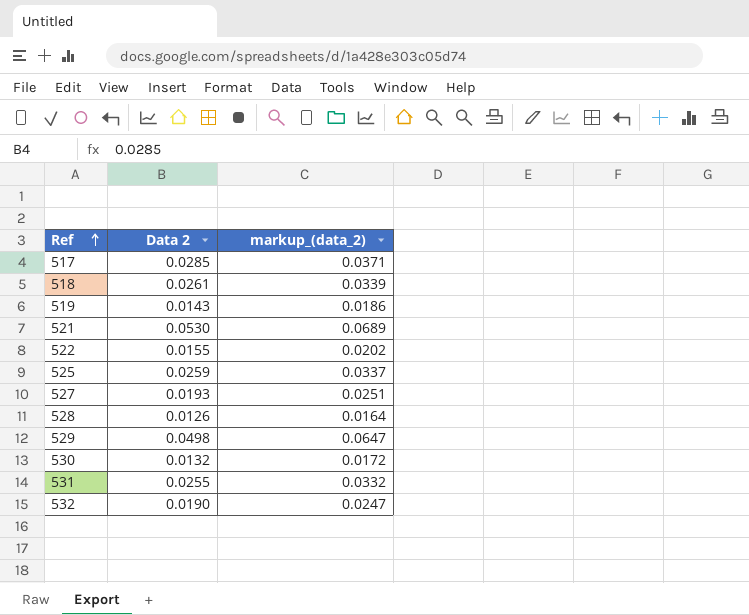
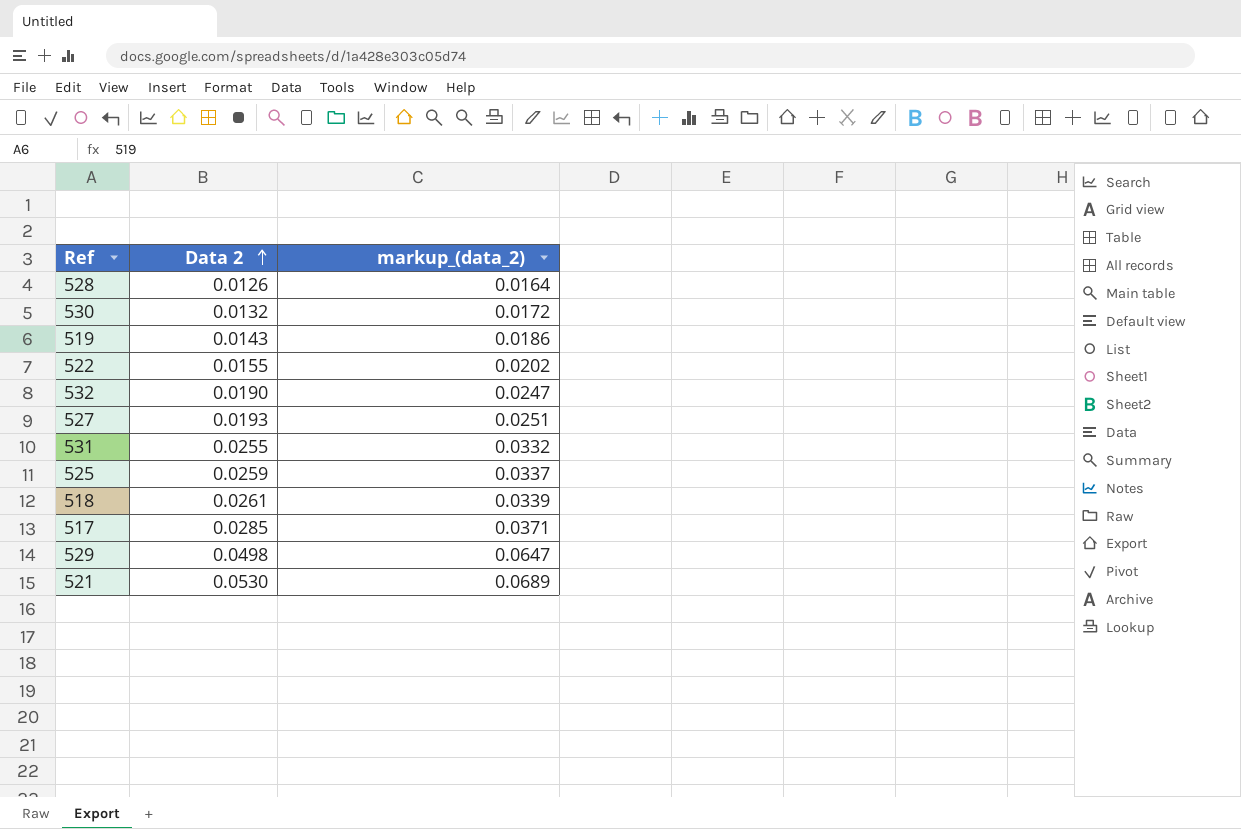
row order: Ref ascending -> Data 2 ascending

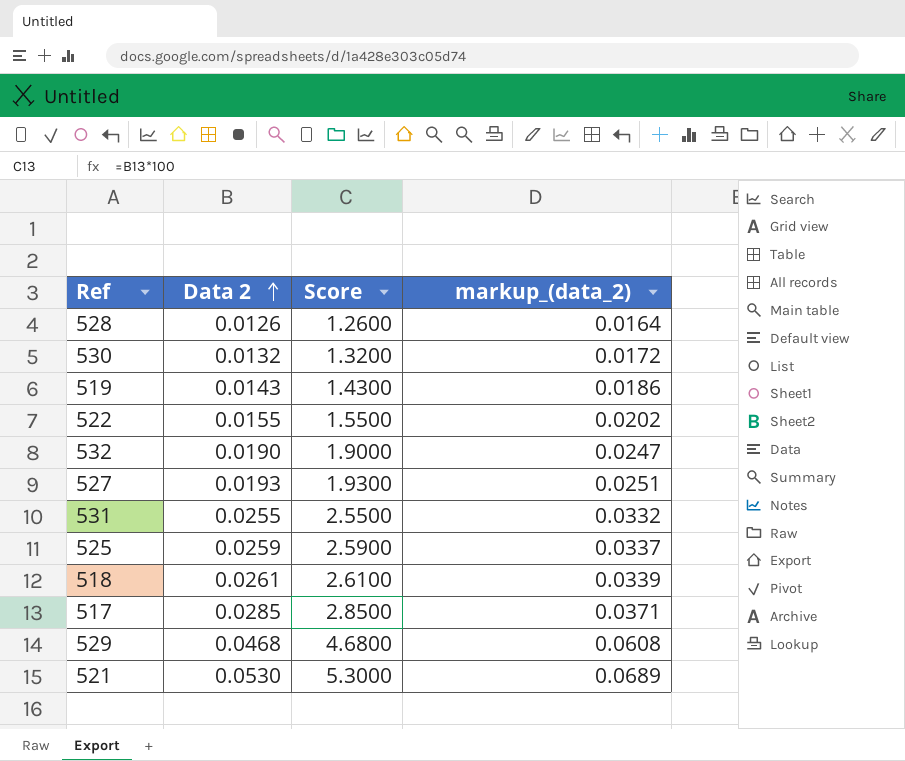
column Score | formula: none -> [Data 2] * 100
529 | Data 2: 0.0498 -> 0.0468
529 | markup_(data_2): 0.0647 -> 0.0608

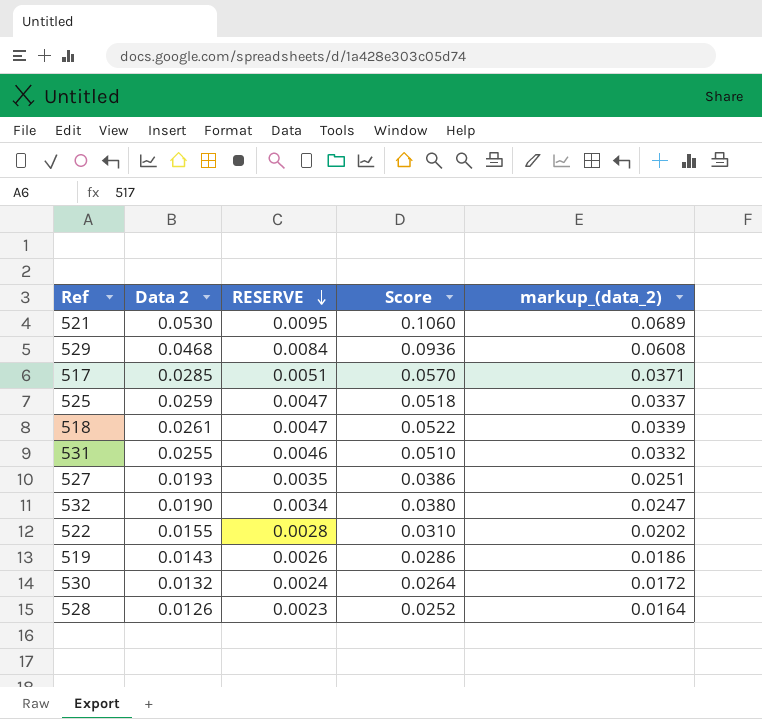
row order: Data 2 ascending -> RESERVE descending
column RESERVE | formula: none -> [Data 2] * 0.18
column Score | formula: [Data 2] * 100 -> [Data 2] * 2

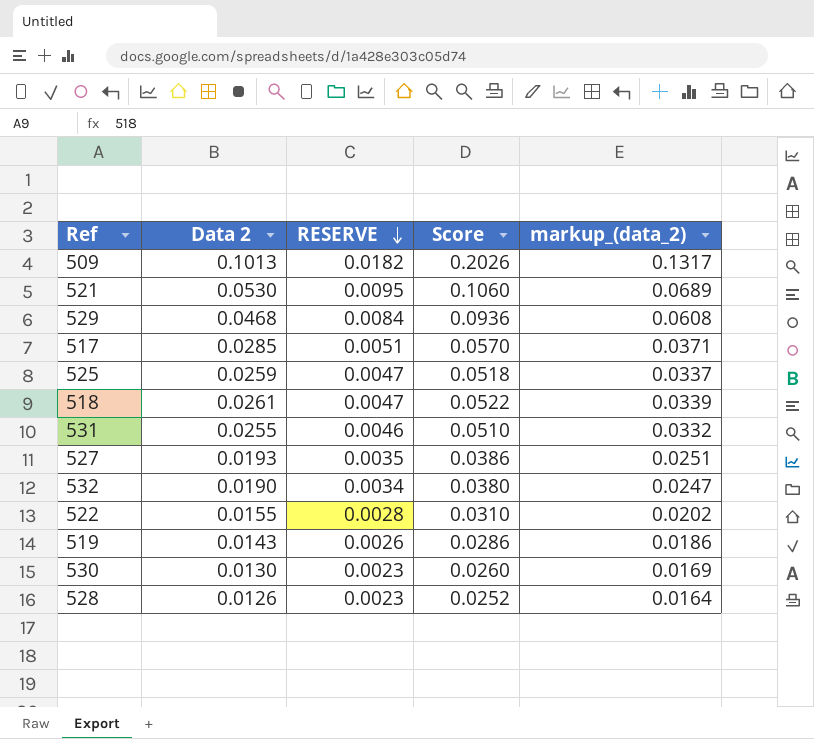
row 509: none -> 0.1013 | 0.0182 | 0.2026 | 0.1317
530 | Data 2: 0.0132 -> 0.0130
530 | RESERVE: 0.0024 -> 0.0023
530 | Score: 0.0264 -> 0.0260
530 | markup_(data_2): 0.0172 -> 0.0169

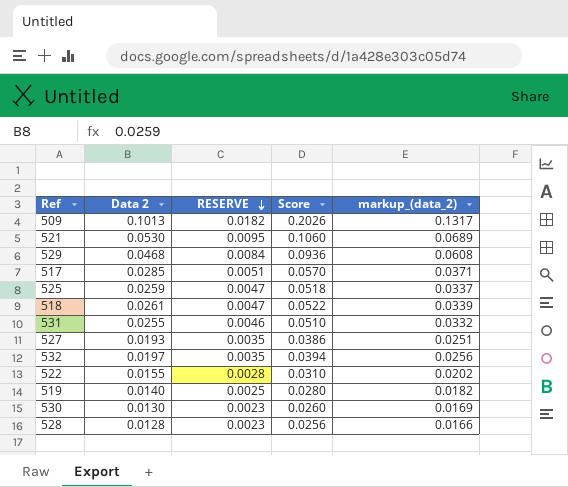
532 | Data 2: 0.0190 -> 0.0197
532 | RESERVE: 0.0034 -> 0.0035
532 | Score: 0.0380 -> 0.0394
532 | markup_(data_2): 0.0247 -> 0.0256
519 | Data 2: 0.0143 -> 0.0140
519 | RESERVE: 0.0026 -> 0.0025
519 | Score: 0.0286 -> 0.0280
519 | markup_(data_2): 0.0186 -> 0.0182
528 | Data 2: 0.0126 -> 0.0128
528 | Score: 0.0252 -> 0.0256
528 | markup_(data_2): 0.0164 -> 0.0166

